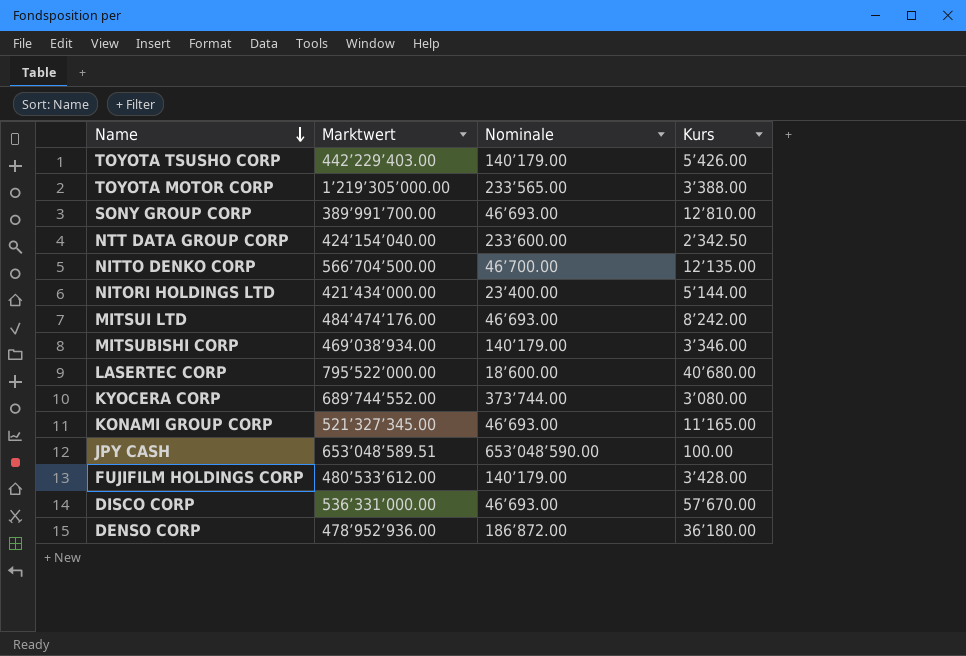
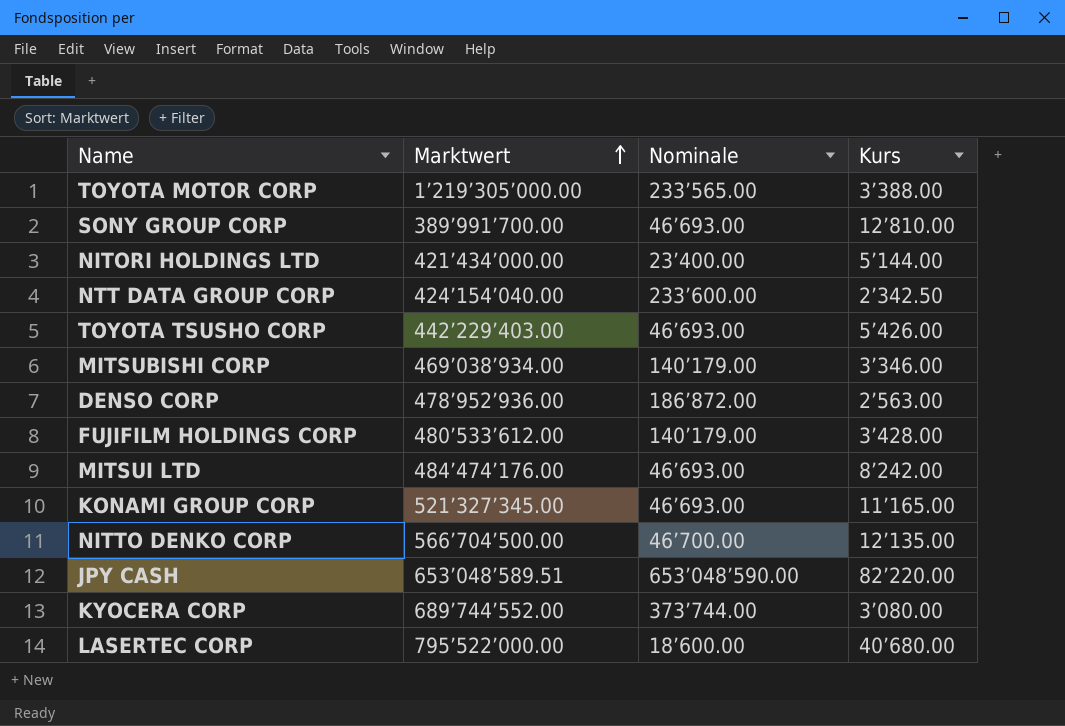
row order: Name descending -> Marktwert ascending
row DISCO CORP: 536’331’000.00 | 46’693.00 | 57’670.00 -> none
TOYOTA TSUSHO CORP | Nominale: 140’179.00 -> 46’693.00
DENSO CORP | Kurs: 36’180.00 -> 2’563.00
JPY CASH | Kurs: 100.00 -> 82’220.00

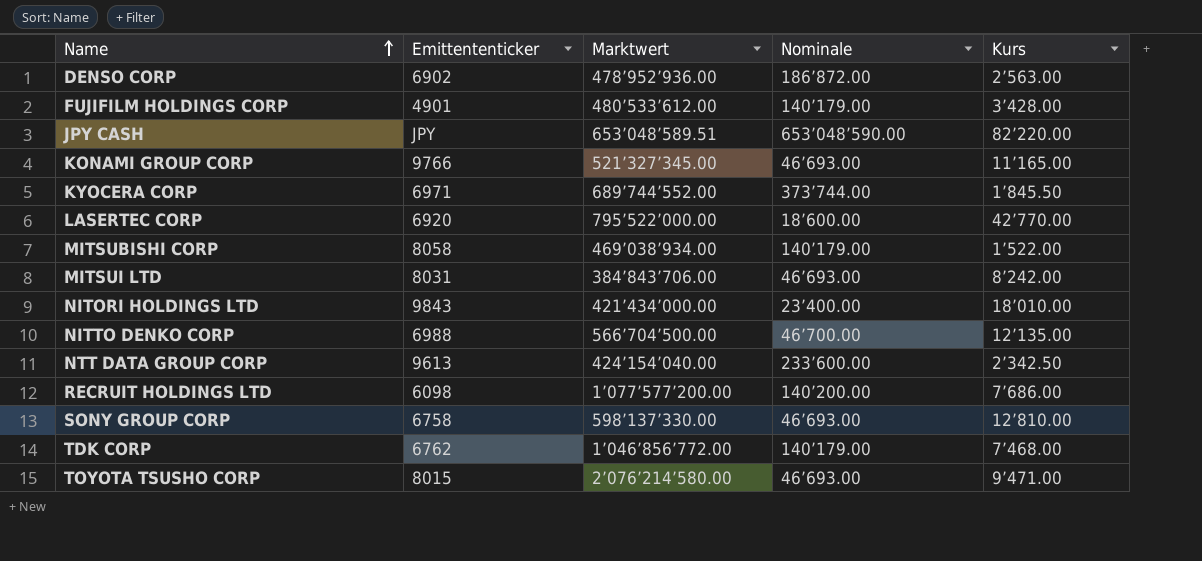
row order: Marktwert ascending -> Name ascending
column Emittententicker | position: none -> 2
row TOYOTA MOTOR CORP: 1’219’305’000.00 | 233’565.00 | 3’388.00 -> none
KYOCERA CORP | Kurs: 3’080.00 -> 1’845.50
LASERTEC CORP | Kurs: 40’680.00 -> 42’770.00
MITSUBISHI CORP | Kurs: 3’346.00 -> 1’522.00
MITSUI LTD | Marktwert: 484’474’176.00 -> 384’843’706.00
NITORI HOLDINGS LTD | Kurs: 5’144.00 -> 18’010.00
row RECRUIT HOLDINGS LTD: none -> 6098 | 1’077’577’200.00 | 140’200.00 | 7’686.00
SONY GROUP CORP | Marktwert: 389’991’700.00 -> 598’137’330.00
row TDK CORP: none -> 6762 | 1’046’856’772.00 | 140’179.00 | 7’468.00
TOYOTA TSUSHO CORP | Marktwert: 442’229’403.00 -> 2’076’214’580.00
TOYOTA TSUSHO CORP | Kurs: 5’426.00 -> 9’471.00

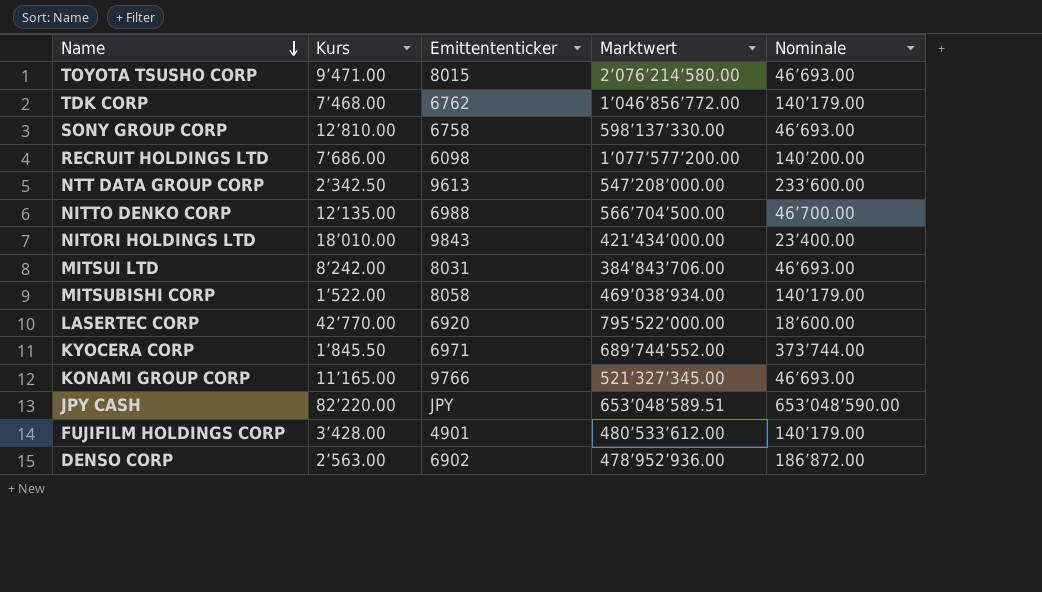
row order: Name ascending -> Name descending
column Kurs | position: 5 -> 2
NTT DATA GROUP CORP | Marktwert: 424’154’040.00 -> 547’208’000.00

